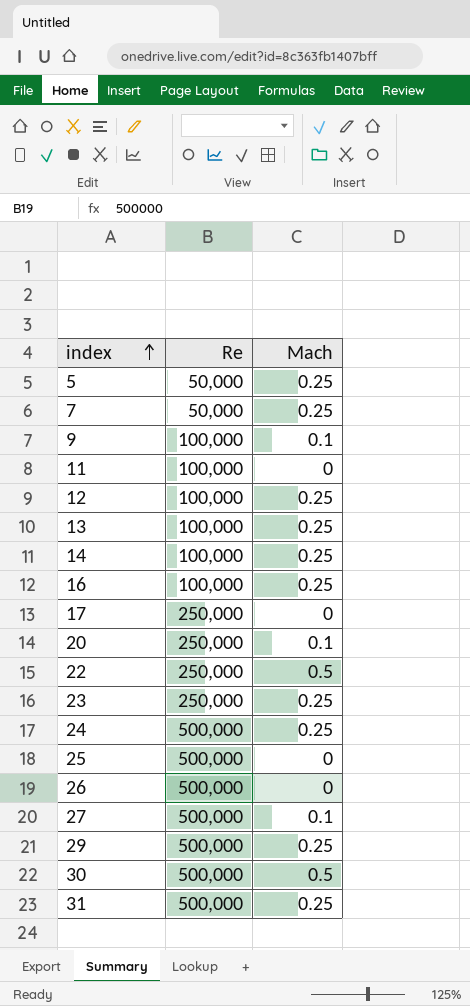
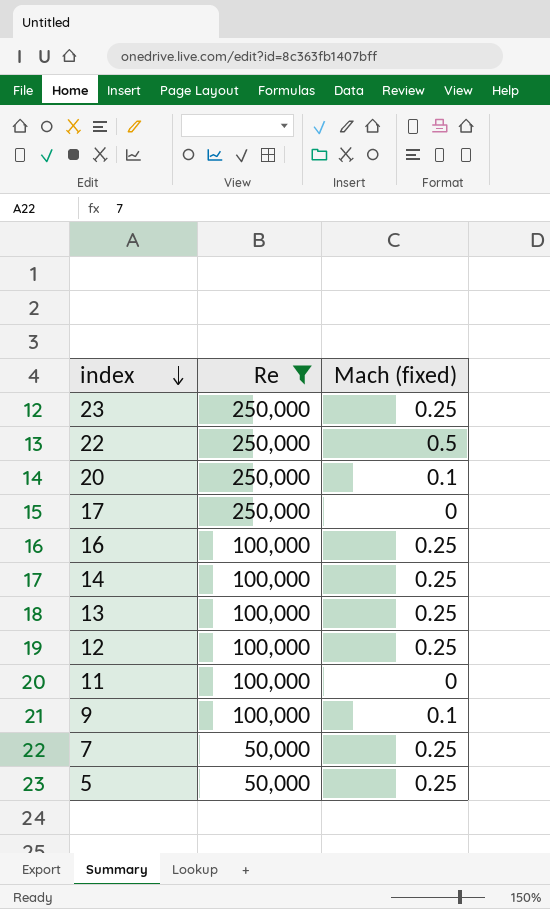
filter: none -> Re != 500,000
row order: index ascending -> index descending
column name: Mach -> Mach (fixed)

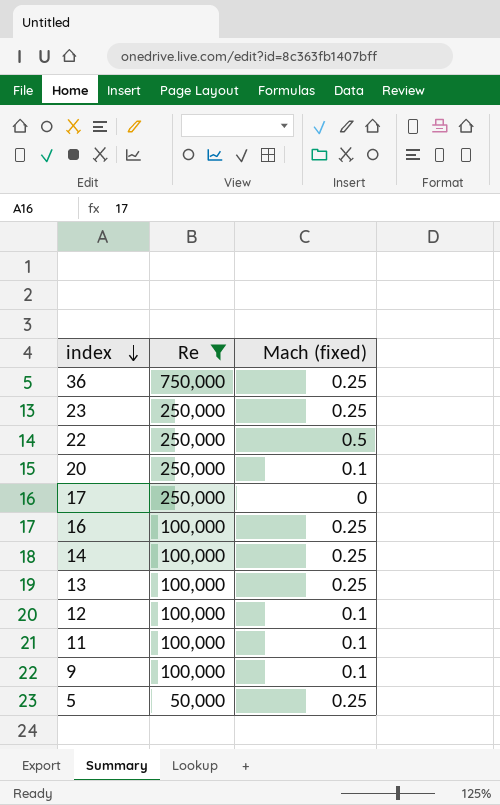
row 7: 50,000 | 0.25 -> none
row 36: none -> 750,000 | 0.25
12 | Mach (fixed): 0.25 -> 0.1
11 | Mach (fixed): 0 -> 0.1

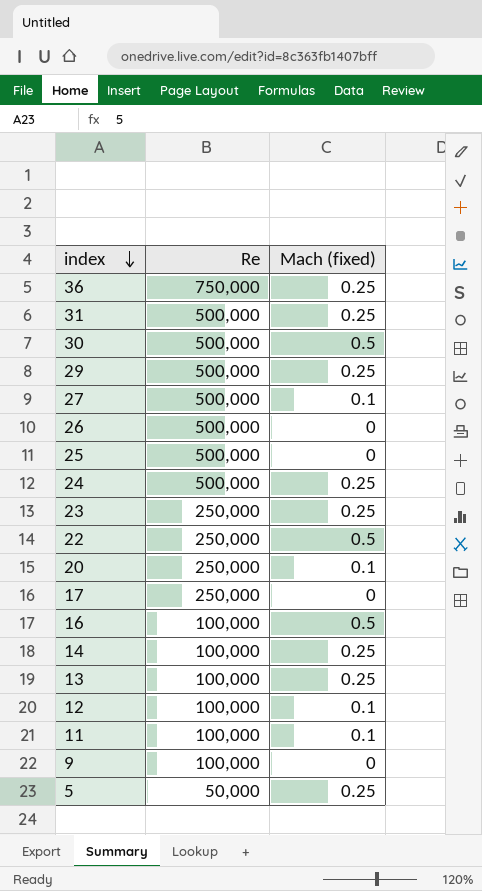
filter: Re != 500,000 -> none
16 | Mach (fixed): 0.25 -> 0.5
9 | Mach (fixed): 0.1 -> 0

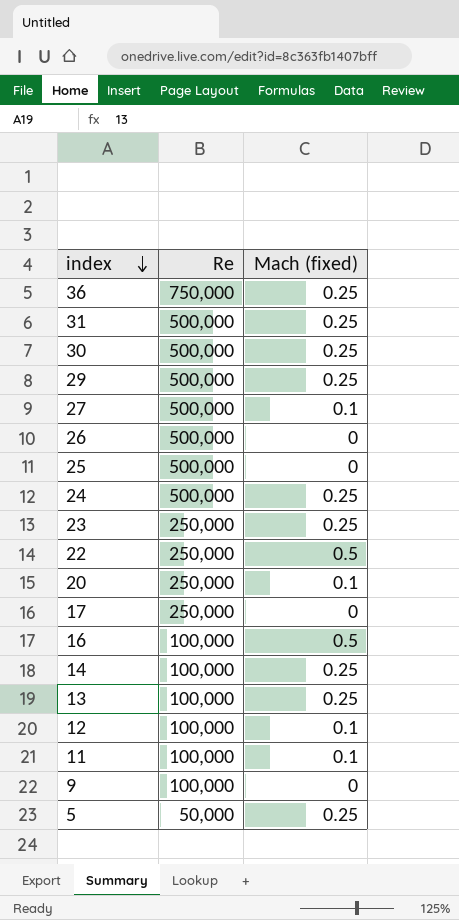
30 | Mach (fixed): 0.5 -> 0.25

